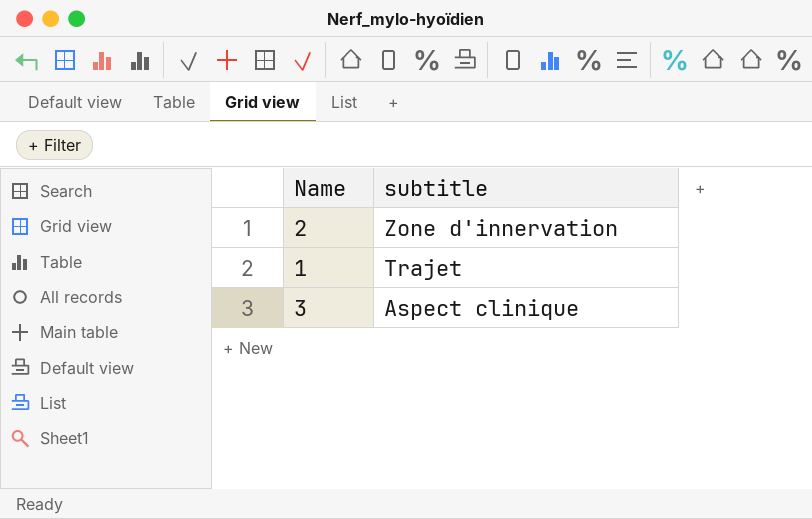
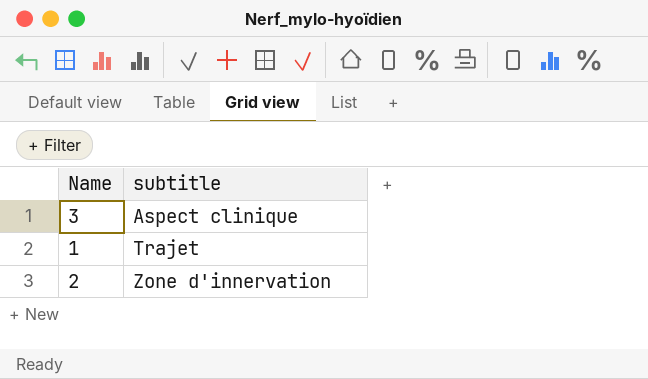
row order: subtitle descending -> subtitle ascending

